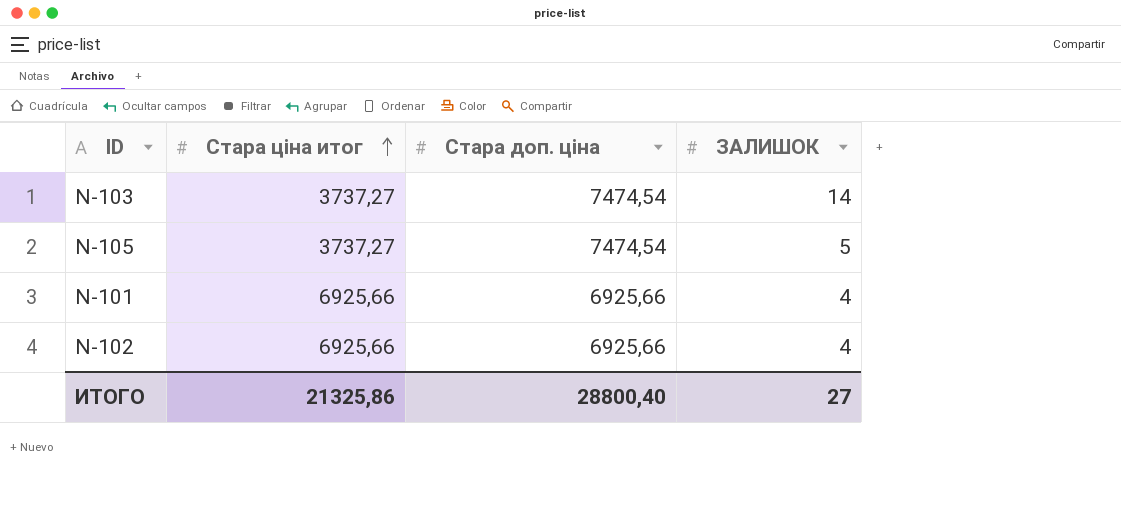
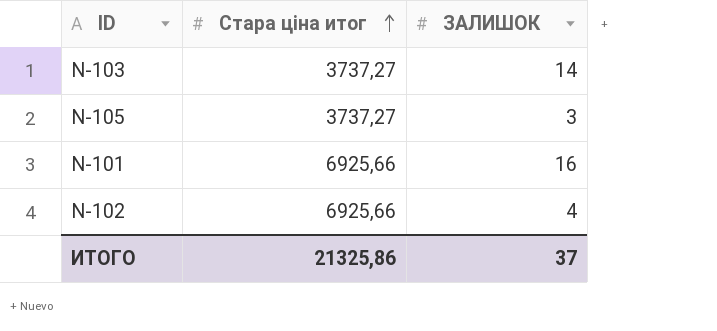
column Стара доп. ціна | position: 3 -> none
N-105 | ЗАЛИШОК: 5 -> 3
N-101 | ЗАЛИШОК: 4 -> 16
ИТОГО | ЗАЛИШОК: 27 -> 37

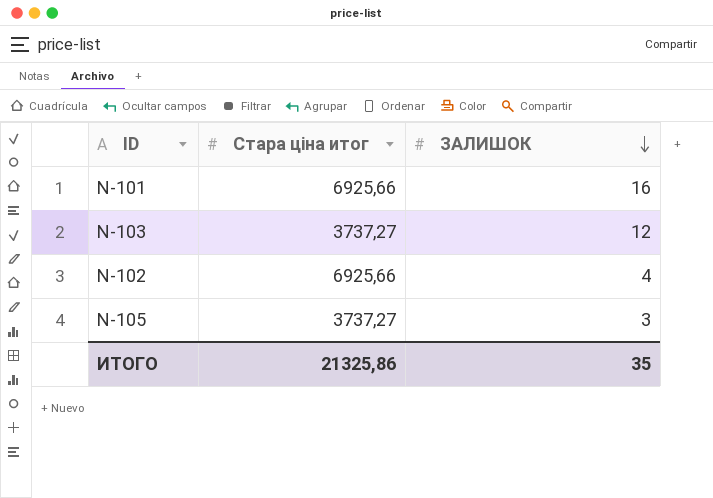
row order: Стара ціна итог ascending -> ЗАЛИШОК descending
N-103 | ЗАЛИШОК: 14 -> 12
ИТОГО | ЗАЛИШОК: 37 -> 35

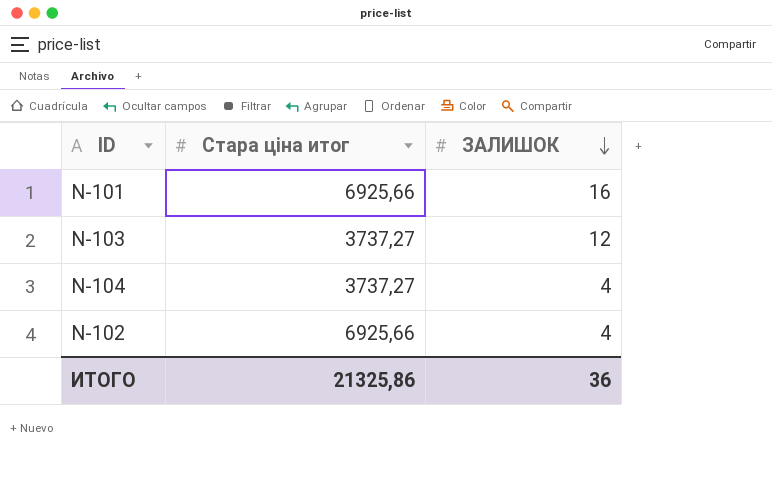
row N-105: 3737,27 | 3 -> none
row N-104: none -> 3737,27 | 4
ИТОГО | ЗАЛИШОК: 35 -> 36

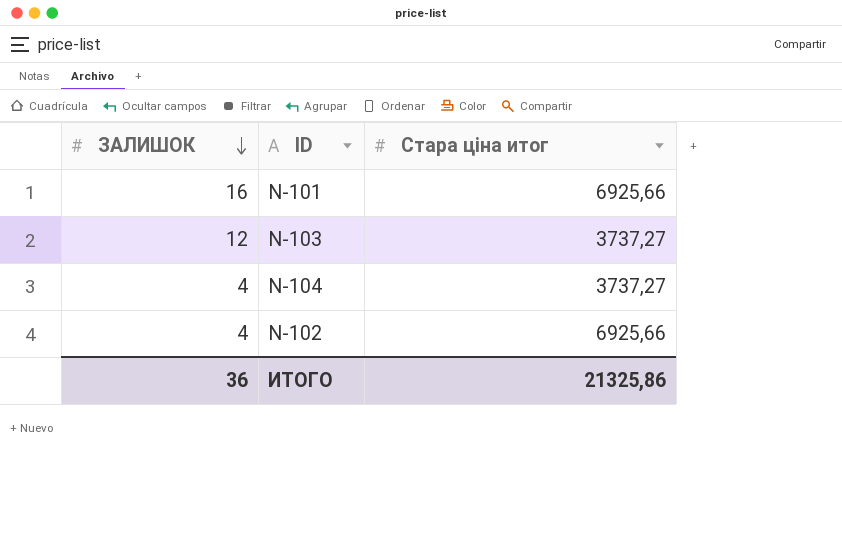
column ЗАЛИШОК | position: 3 -> 1

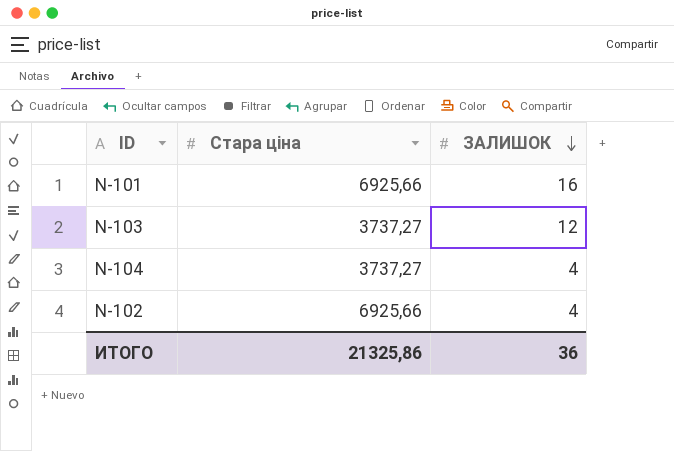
column name: Стара ціна итог -> Стара ціна
column ЗАЛИШОК | position: 1 -> 3

